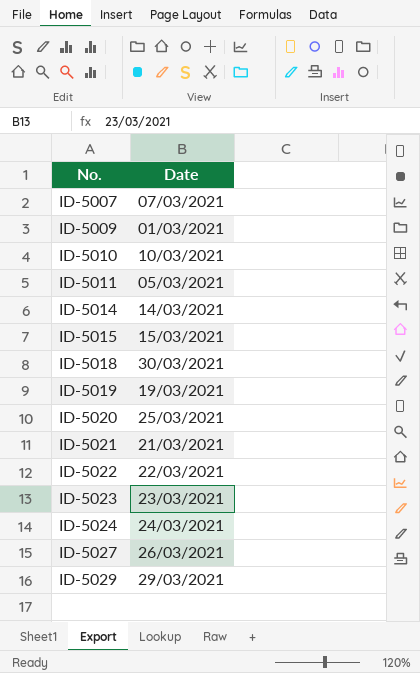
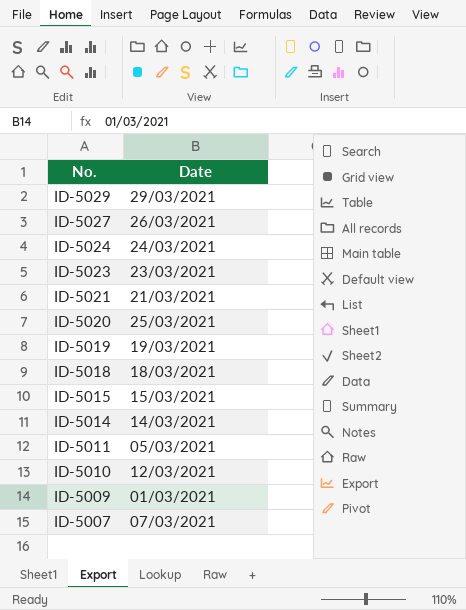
row order: No. ascending -> No. descending
row ID-5022: 22/03/2021 -> none
ID-5018 | Date: 30/03/2021 -> 18/03/2021
ID-5010 | Date: 10/03/2021 -> 12/03/2021

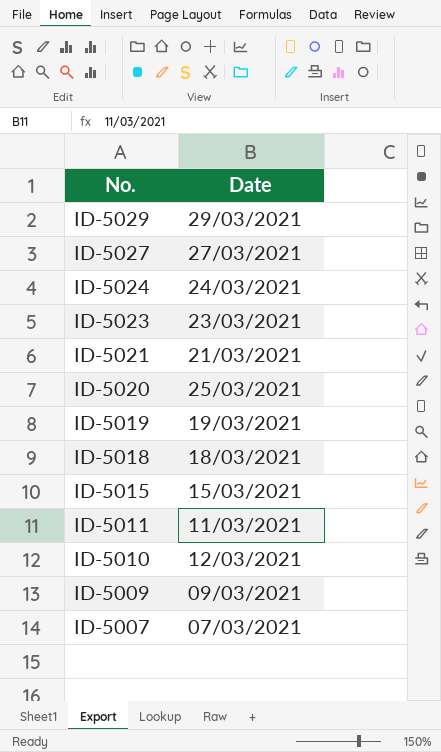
row ID-5014: 14/03/2021 -> none
ID-5027 | Date: 26/03/2021 -> 27/03/2021
ID-5011 | Date: 05/03/2021 -> 11/03/2021
ID-5009 | Date: 01/03/2021 -> 09/03/2021

